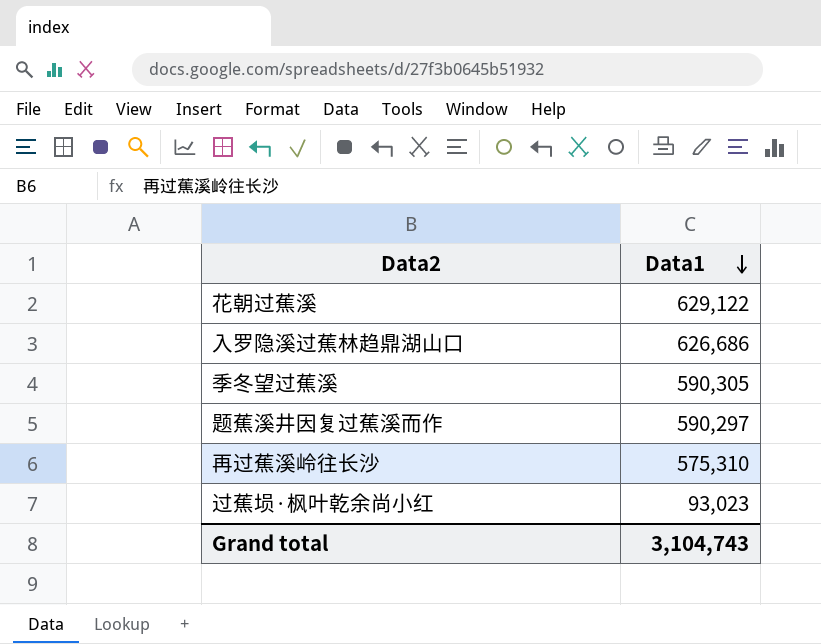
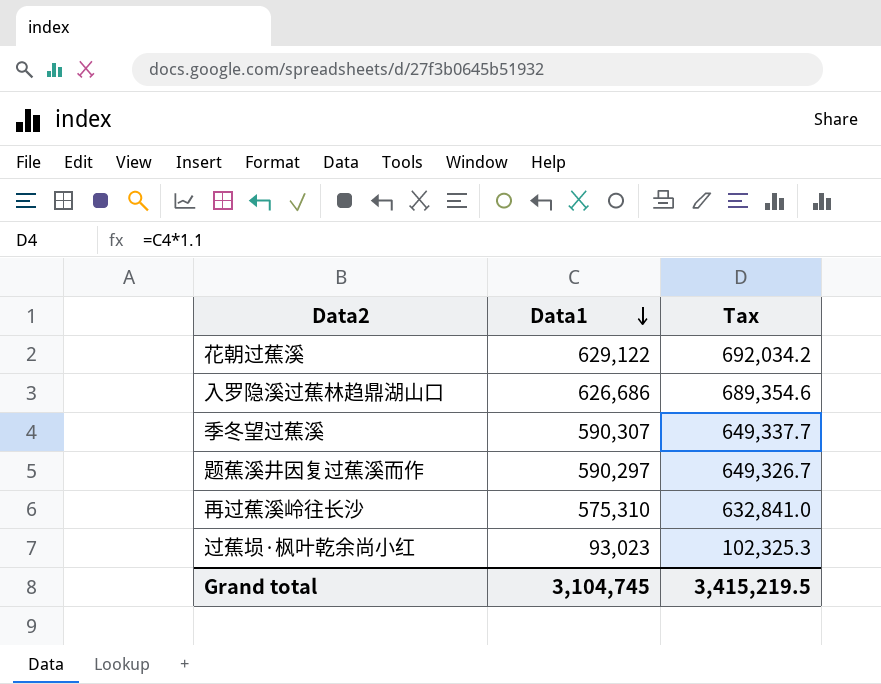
column Tax | formula: none -> [Data1] * 1.1
季冬望过蕉溪 | Data1: 590,305 -> 590,307
Grand total | Data1: 3,104,743 -> 3,104,745

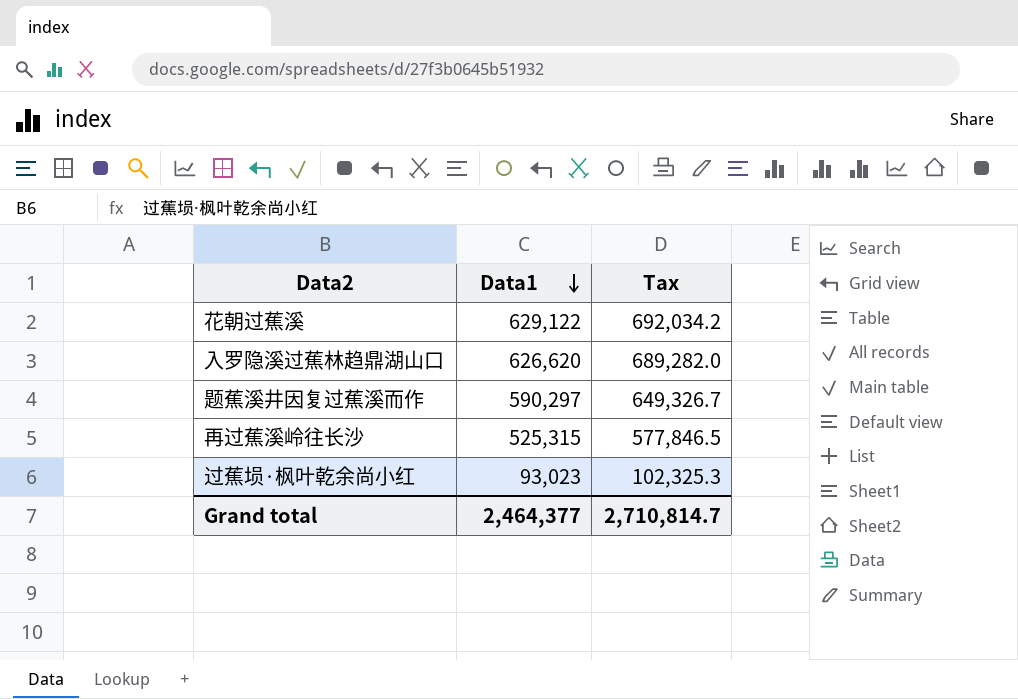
row 季冬望过蕉溪: 590,307 | 649,337.7 -> none
入罗隐溪过蕉林趋鼎湖山口 | Data1: 626,686 -> 626,620
入罗隐溪过蕉林趋鼎湖山口 | Tax: 689,354.6 -> 689,282.0
再过蕉溪岭往长沙 | Data1: 575,310 -> 525,315
再过蕉溪岭往长沙 | Tax: 632,841.0 -> 577,846.5
Grand total | Data1: 3,104,745 -> 2,464,377
Grand total | Tax: 3,415,219.5 -> 2,710,814.7

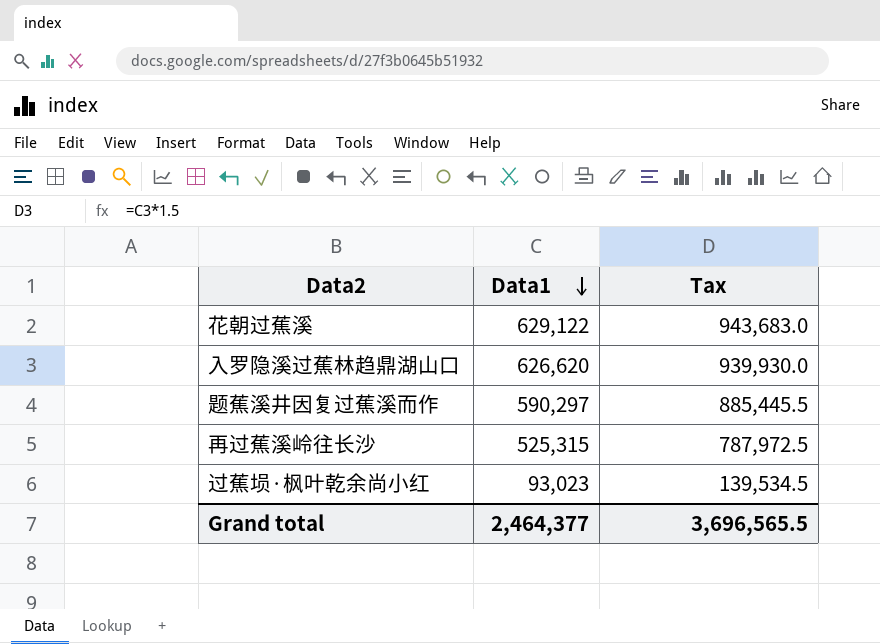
column Tax | formula: [Data1] * 1.1 -> [Data1] * 1.5
Grand total | Tax: 2,710,814.7 -> 3,696,565.5

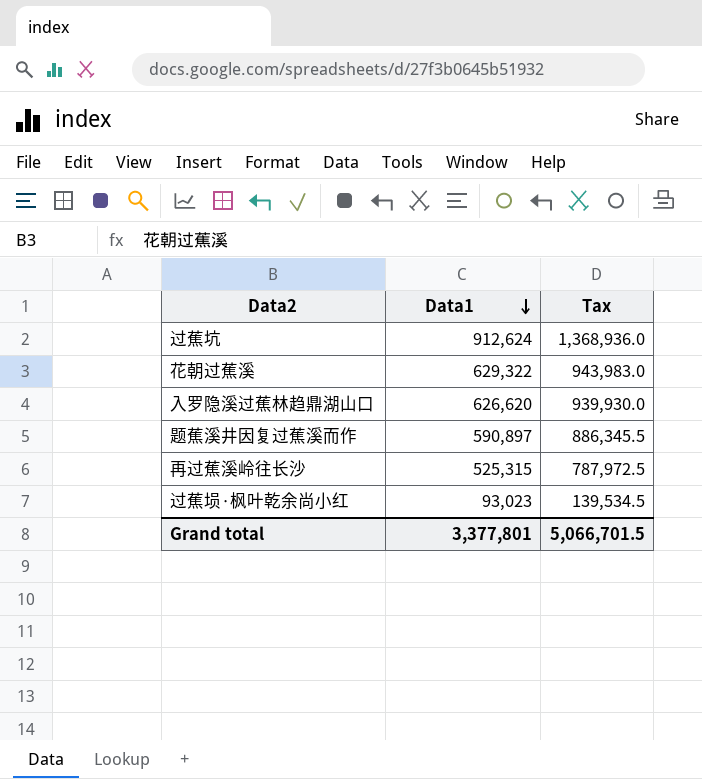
row 过蕉坑: none -> 912,624 | 1,368,936.0
花朝过蕉溪 | Data1: 629,122 -> 629,322
花朝过蕉溪 | Tax: 943,683.0 -> 943,983.0
题蕉溪井因复过蕉溪而作 | Data1: 590,297 -> 590,897
题蕉溪井因复过蕉溪而作 | Tax: 885,445.5 -> 886,345.5
Grand total | Data1: 2,464,377 -> 3,377,801
Grand total | Tax: 3,696,565.5 -> 5,066,701.5

